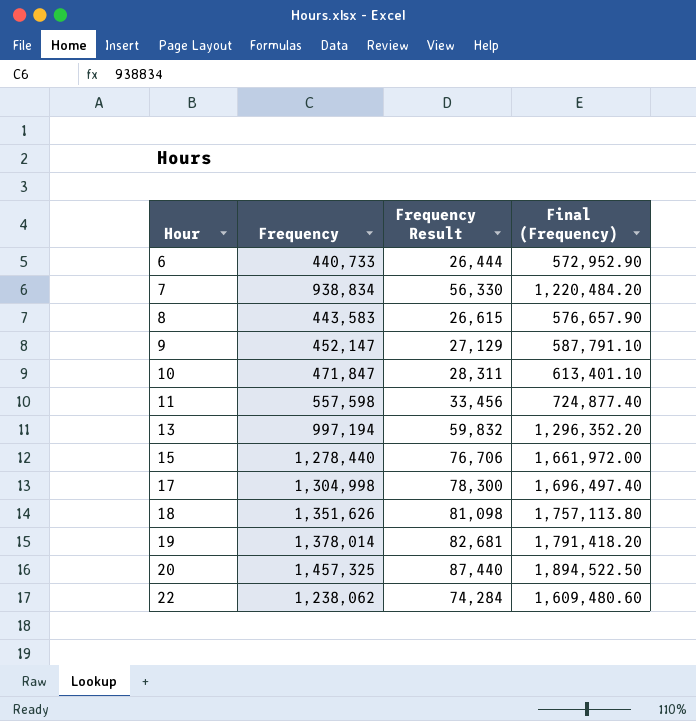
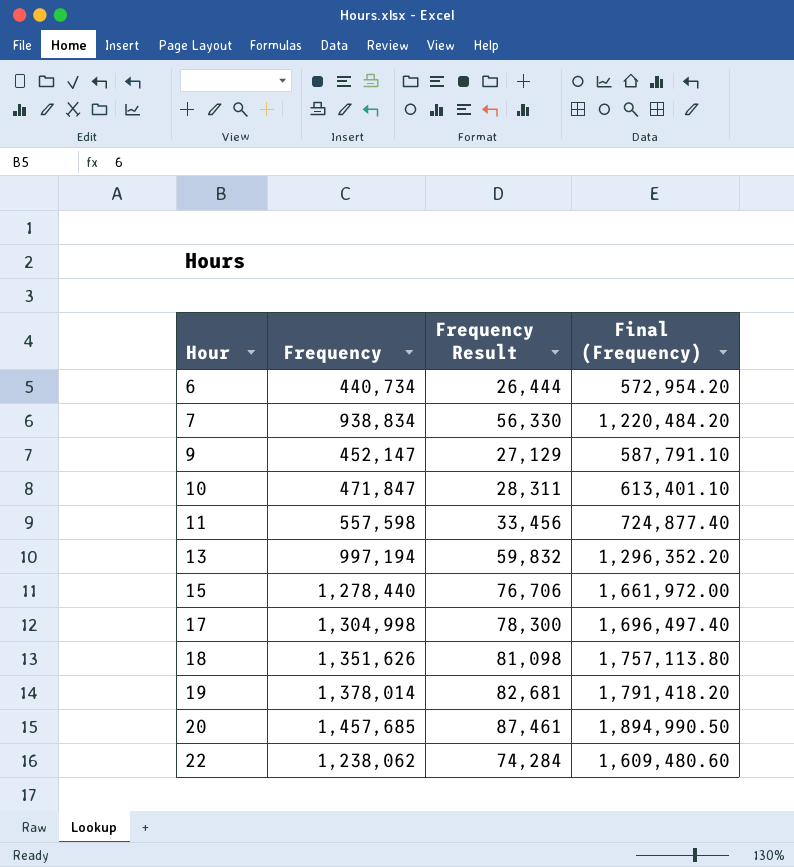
row 8: 443,583 | 26,615 | 576,657.90 -> none
6 | Frequency: 440,733 -> 440,734
6 | Final (Frequency): 572,952.90 -> 572,954.20
20 | Frequency: 1,457,325 -> 1,457,685
20 | Frequency Result: 87,440 -> 87,461
20 | Final (Frequency): 1,894,522.50 -> 1,894,990.50

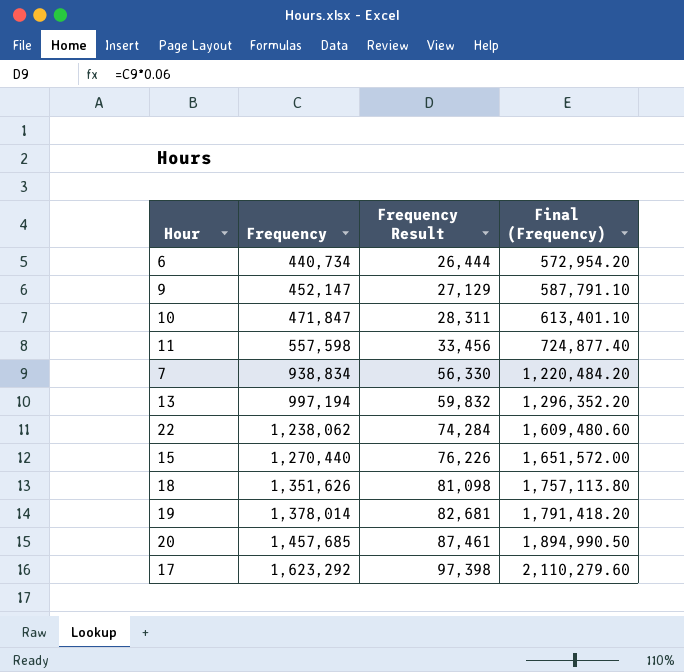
row order: Hour ascending -> Frequency ascending
15 | Frequency: 1,278,440 -> 1,270,440
15 | Frequency Result: 76,706 -> 76,226
15 | Final (Frequency): 1,661,972.00 -> 1,651,572.00
17 | Frequency: 1,304,998 -> 1,623,292
17 | Frequency Result: 78,300 -> 97,398
17 | Final (Frequency): 1,696,497.40 -> 2,110,279.60

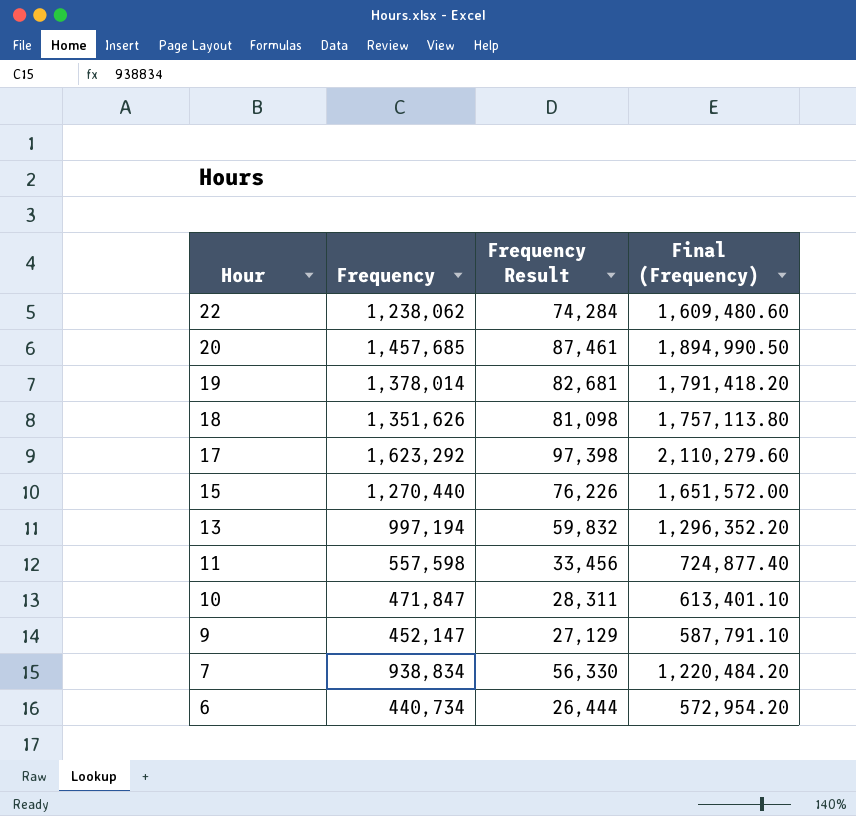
row order: Frequency ascending -> Hour descending

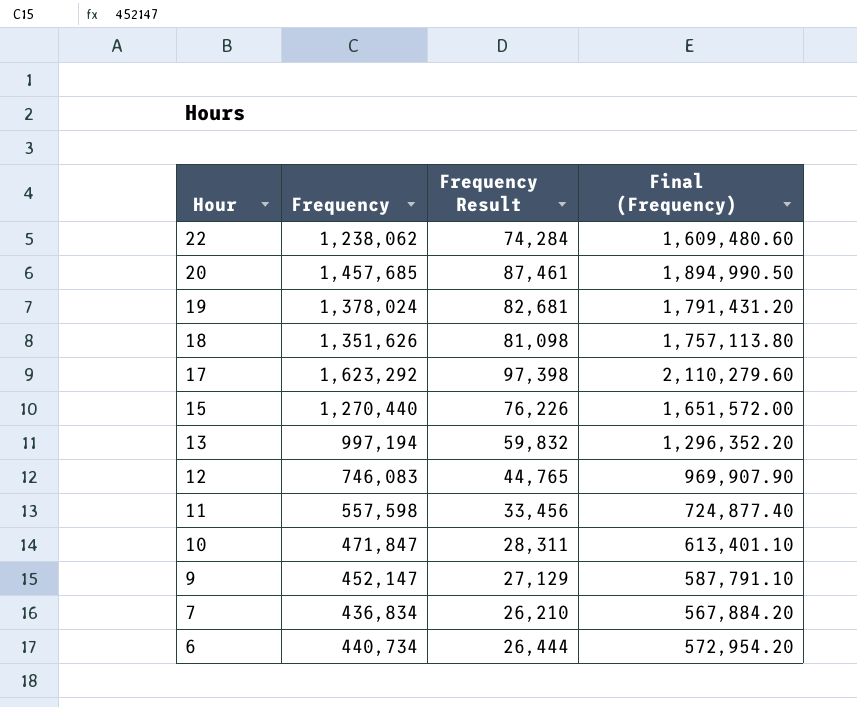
19 | Frequency: 1,378,014 -> 1,378,024
19 | Final (Frequency): 1,791,418.20 -> 1,791,431.20
row 12: none -> 746,083 | 44,765 | 969,907.90
7 | Frequency: 938,834 -> 436,834
7 | Frequency Result: 56,330 -> 26,210
7 | Final (Frequency): 1,220,484.20 -> 567,884.20

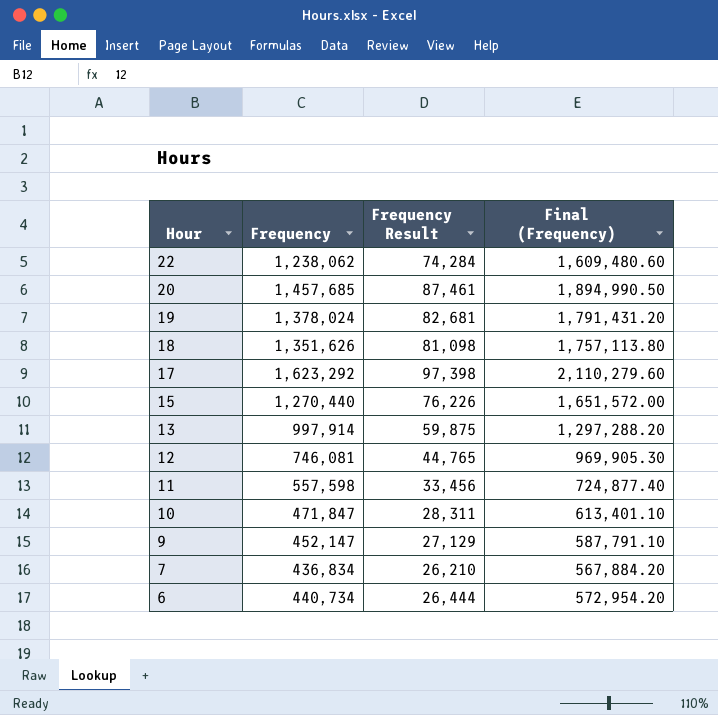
13 | Frequency: 997,194 -> 997,914
13 | Frequency Result: 59,832 -> 59,875
13 | Final (Frequency): 1,296,352.20 -> 1,297,288.20
12 | Frequency: 746,083 -> 746,081
12 | Final (Frequency): 969,907.90 -> 969,905.30

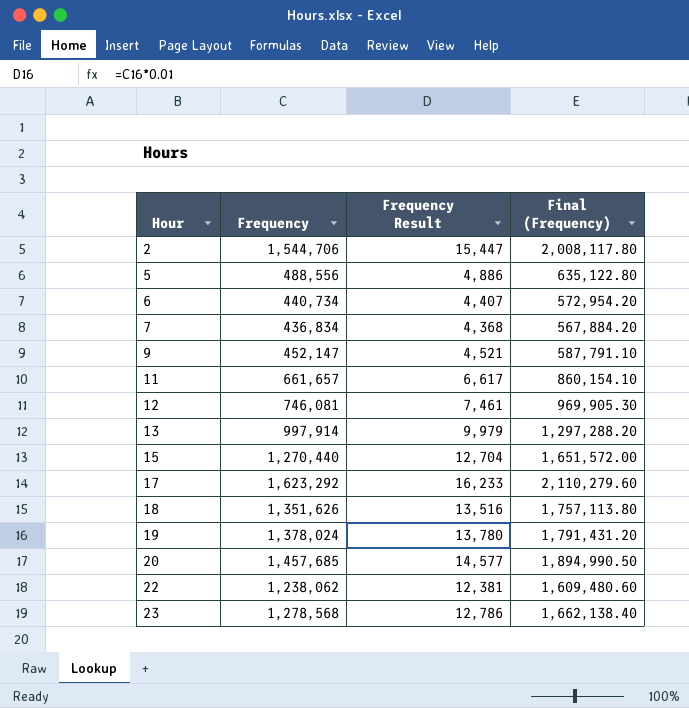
row order: Hour descending -> Hour ascending
column Frequency Result | formula: [Frequency] * 0.06 -> [Frequency] * 0.01
row 10: 471,847 | 28,311 | 613,401.10 -> none
row 2: none -> 1,544,706 | 15,447 | 2,008,117.80
row 5: none -> 488,556 | 4,886 | 635,122.80
11 | Frequency: 557,598 -> 661,657
11 | Final (Frequency): 724,877.40 -> 860,154.10
row 23: none -> 1,278,568 | 12,786 | 1,662,138.40

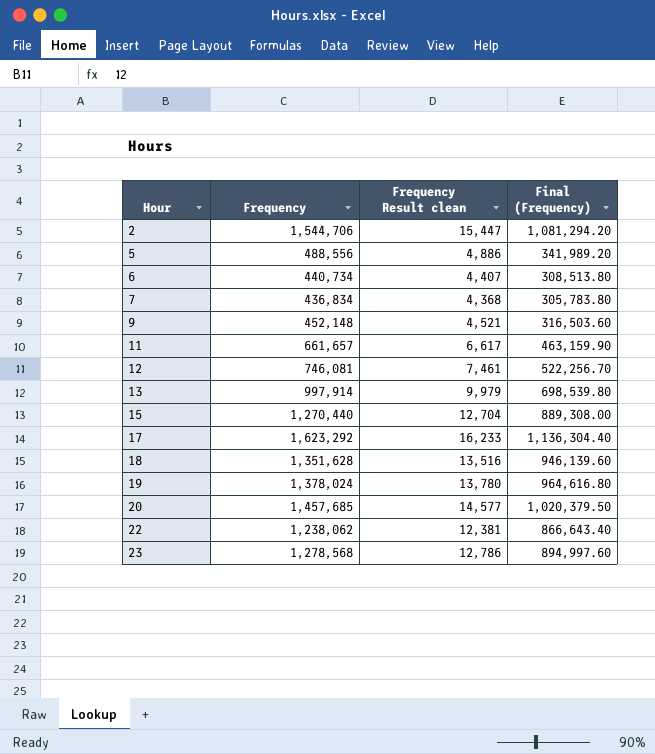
column name: Frequency Result -> Frequency Result clean
column Final (Frequency) | formula: [Frequency] * 1.3 -> [Frequency] * 0.7
9 | Frequency: 452,147 -> 452,148
18 | Frequency: 1,351,626 -> 1,351,628

